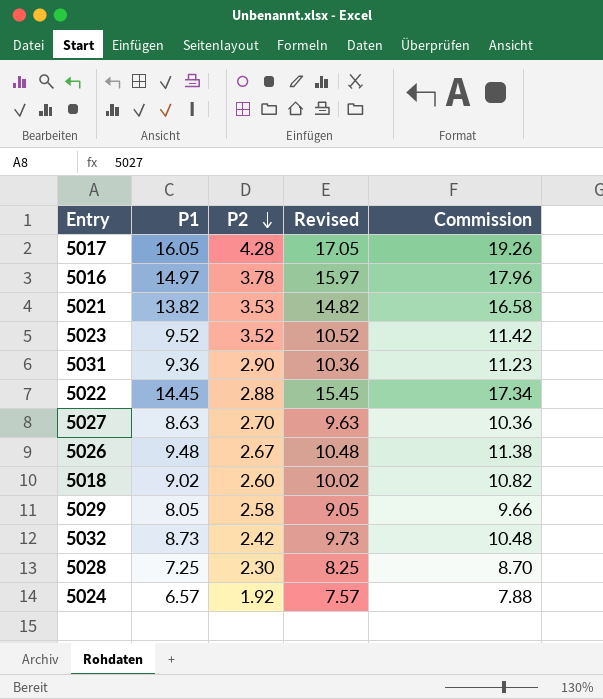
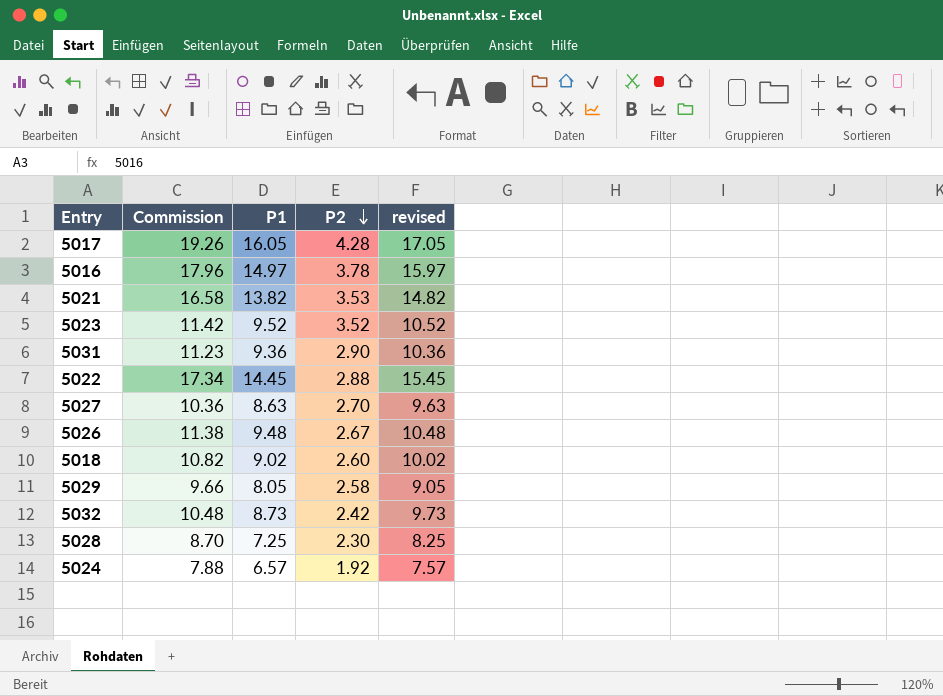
column Commission | position: 5 -> 2
column name: Revised -> revised

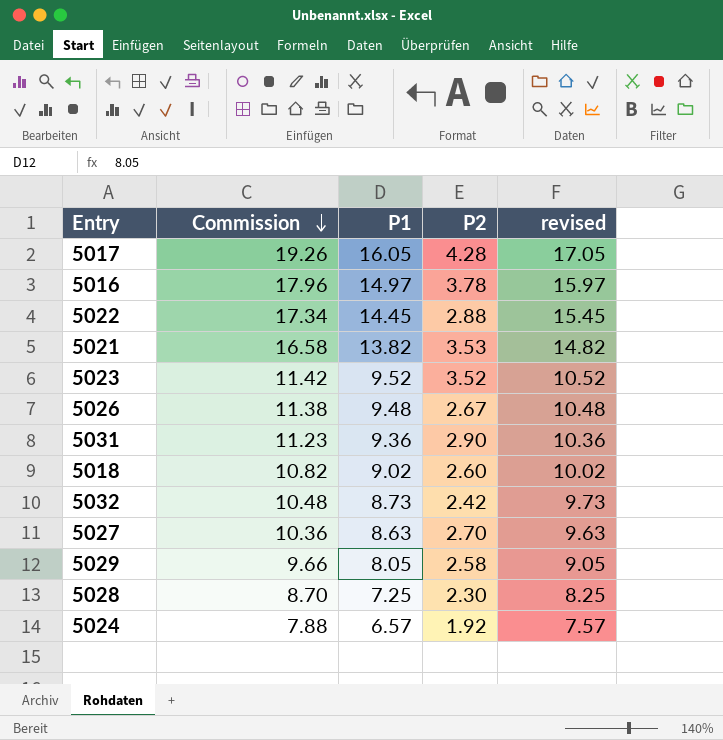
row order: P2 descending -> Commission descending

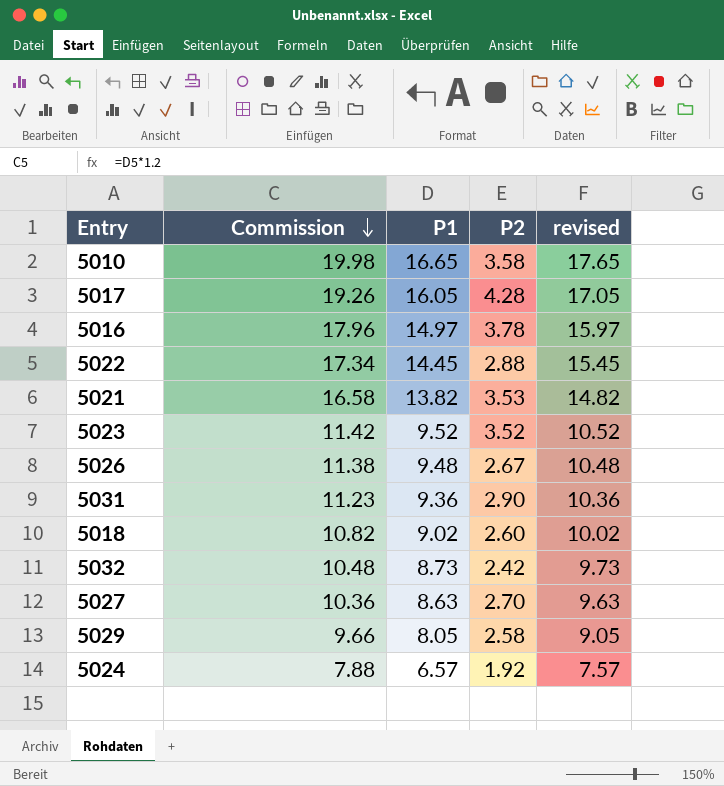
row 5028: 8.70 | 7.25 | 2.30 | 8.25 -> none
row 5010: none -> 19.98 | 16.65 | 3.58 | 17.65

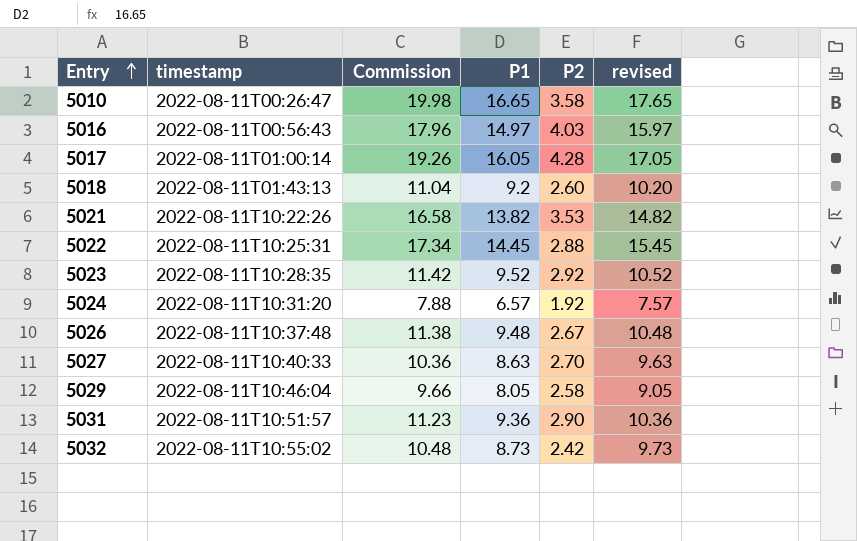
row order: Commission descending -> Entry ascending
column timestamp | position: none -> 2
5016 | P2: 3.78 -> 4.03
5018 | Commission: 10.82 -> 11.04
5018 | P1: 9.02 -> 9.2
5018 | revised: 10.02 -> 10.20
5023 | P2: 3.52 -> 2.92

